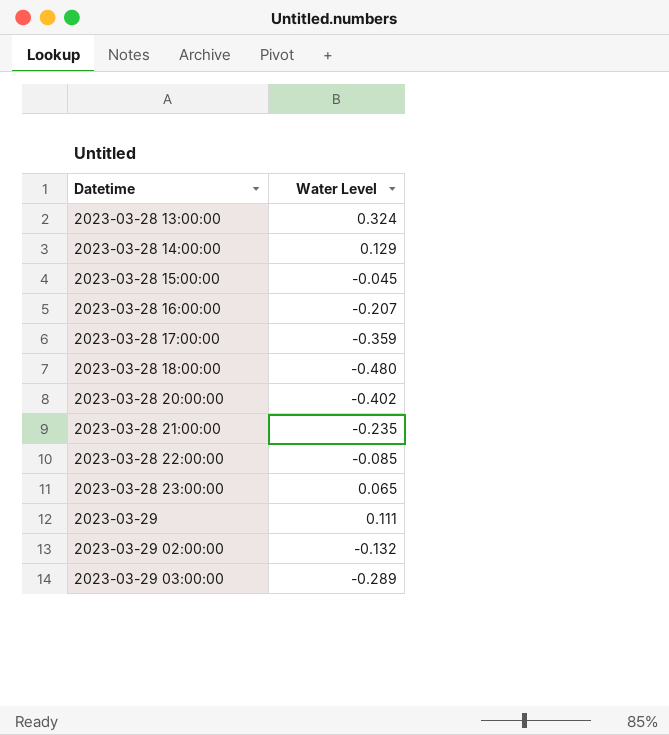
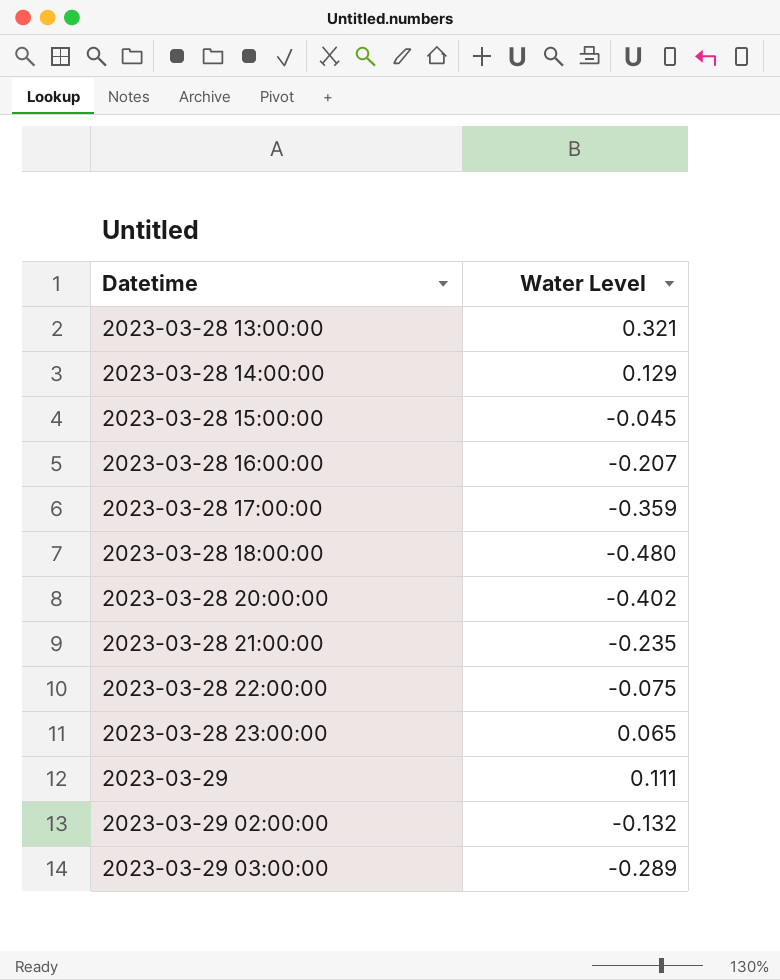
2023-03-28 13:00:00 | Water Level: 0.324 -> 0.321
2023-03-28 22:00:00 | Water Level: -0.085 -> -0.075

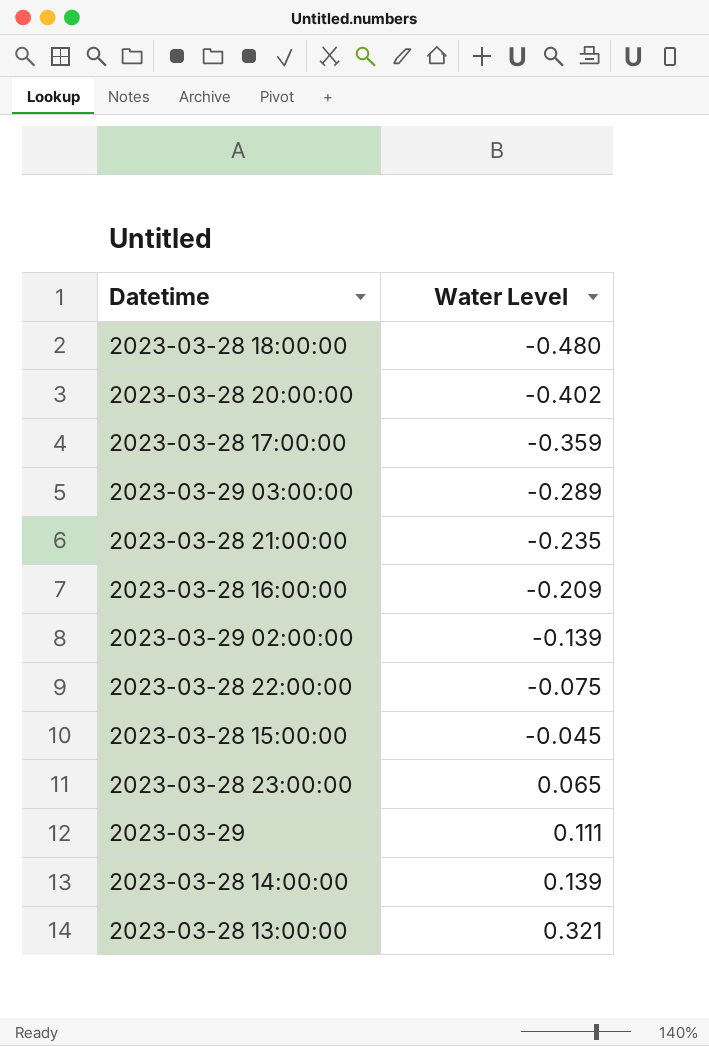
row order: Datetime ascending -> Water Level ascending
2023-03-28 16:00:00 | Water Level: -0.207 -> -0.209
2023-03-29 02:00:00 | Water Level: -0.132 -> -0.139
2023-03-28 14:00:00 | Water Level: 0.129 -> 0.139

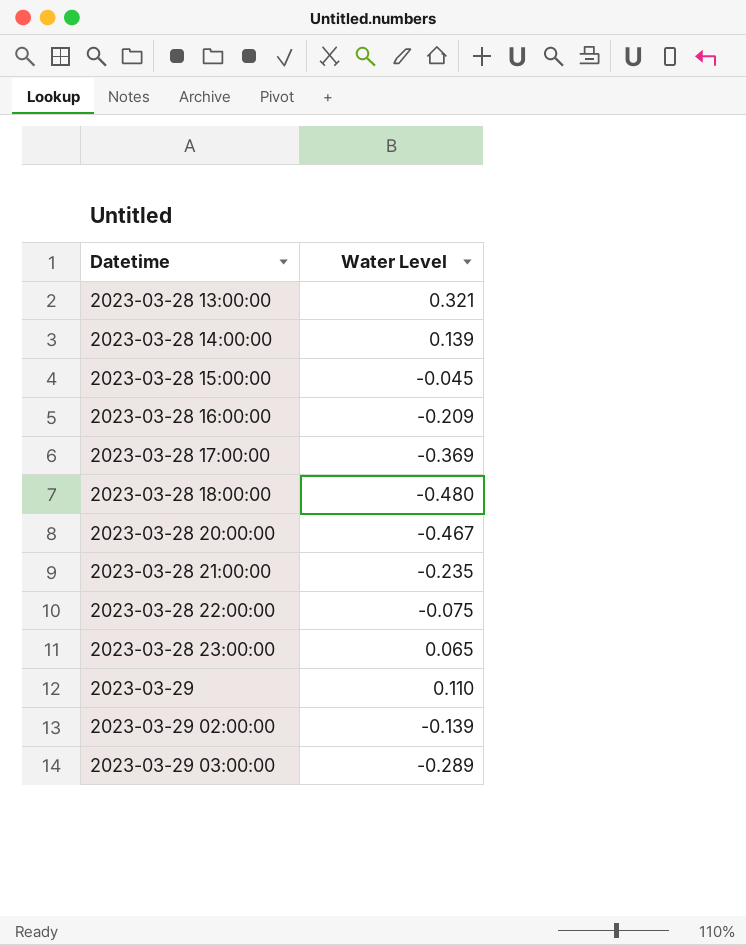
row order: Water Level ascending -> Datetime ascending
2023-03-28 17:00:00 | Water Level: -0.359 -> -0.369
2023-03-28 20:00:00 | Water Level: -0.402 -> -0.467
2023-03-29 | Water Level: 0.111 -> 0.110

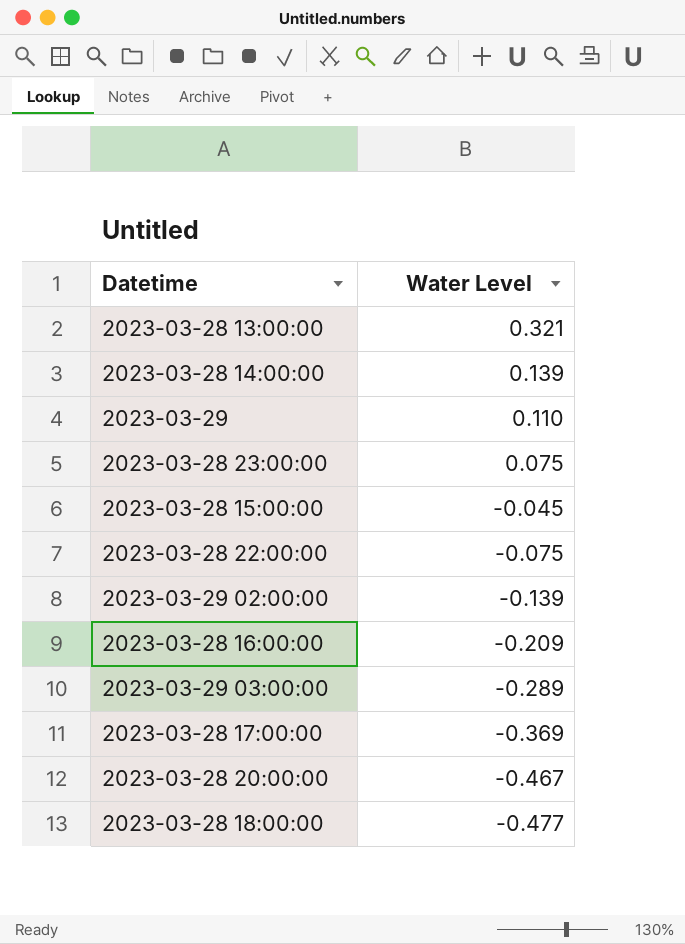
row order: Datetime ascending -> Water Level descending
row 2023-03-28 21:00:00: -0.235 -> none
2023-03-28 23:00:00 | Water Level: 0.065 -> 0.075
2023-03-28 18:00:00 | Water Level: -0.480 -> -0.477

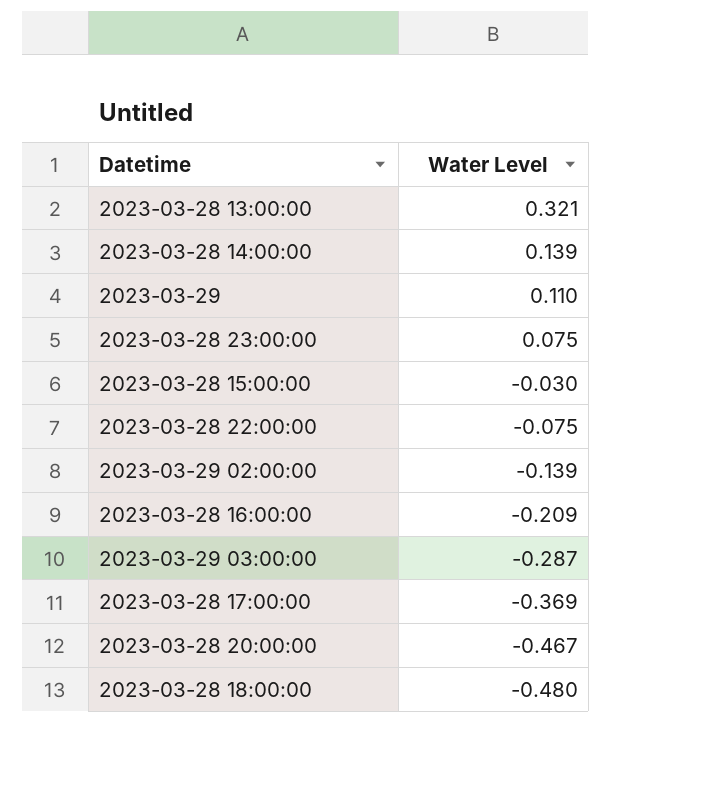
2023-03-28 15:00:00 | Water Level: -0.045 -> -0.030
2023-03-29 03:00:00 | Water Level: -0.289 -> -0.287
2023-03-28 18:00:00 | Water Level: -0.477 -> -0.480

